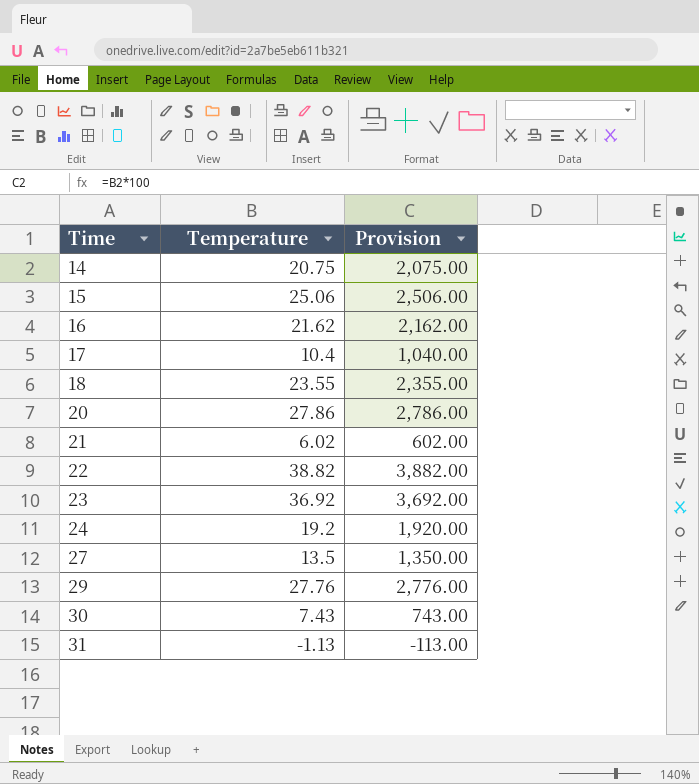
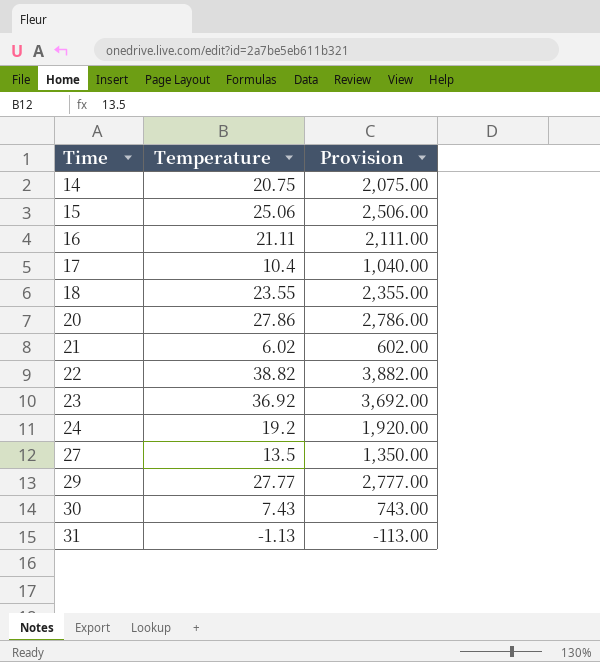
16 | Temperature: 21.62 -> 21.11
16 | Provision: 2,162.00 -> 2,111.00
29 | Temperature: 27.76 -> 27.77
29 | Provision: 2,776.00 -> 2,777.00

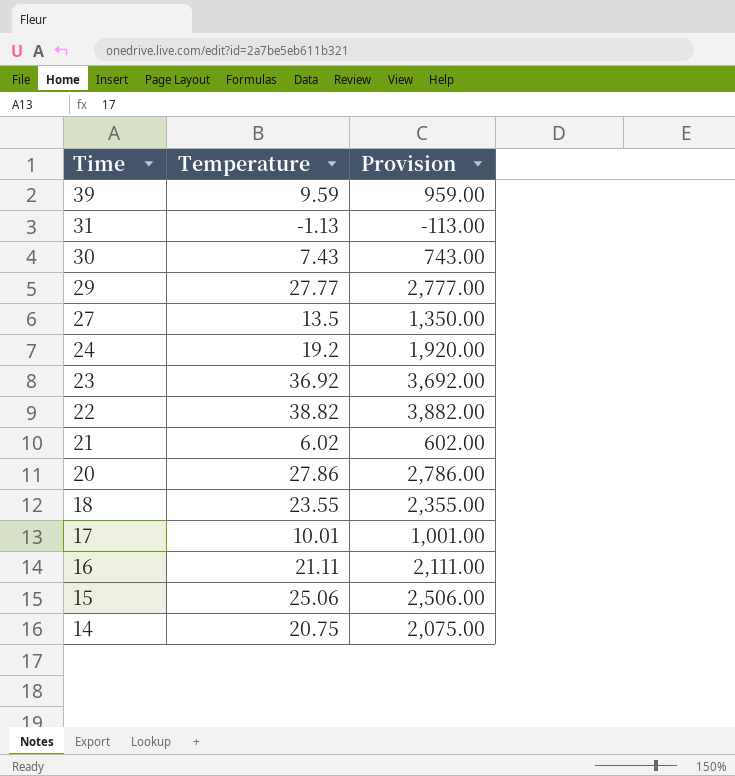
row order: Time ascending -> Time descending
row 39: none -> 9.59 | 959.00
17 | Temperature: 10.4 -> 10.01
17 | Provision: 1,040.00 -> 1,001.00

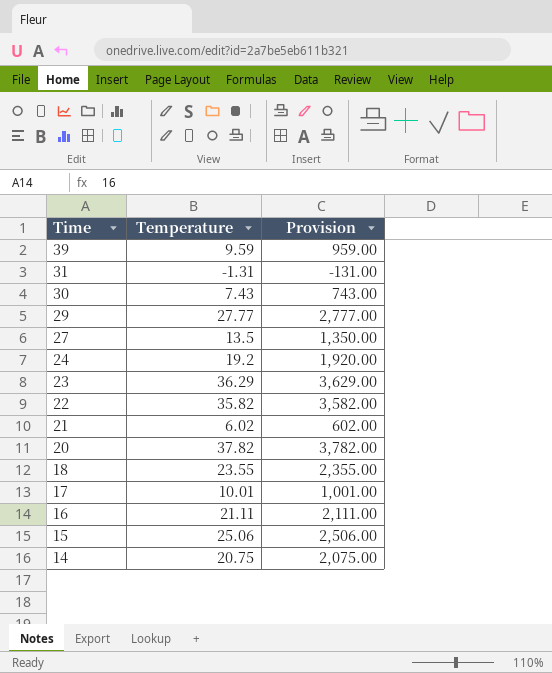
31 | Temperature: -1.13 -> -1.31
31 | Provision: -113.00 -> -131.00
23 | Temperature: 36.92 -> 36.29
23 | Provision: 3,692.00 -> 3,629.00
22 | Temperature: 38.82 -> 35.82
22 | Provision: 3,882.00 -> 3,582.00
20 | Temperature: 27.86 -> 37.82
20 | Provision: 2,786.00 -> 3,782.00

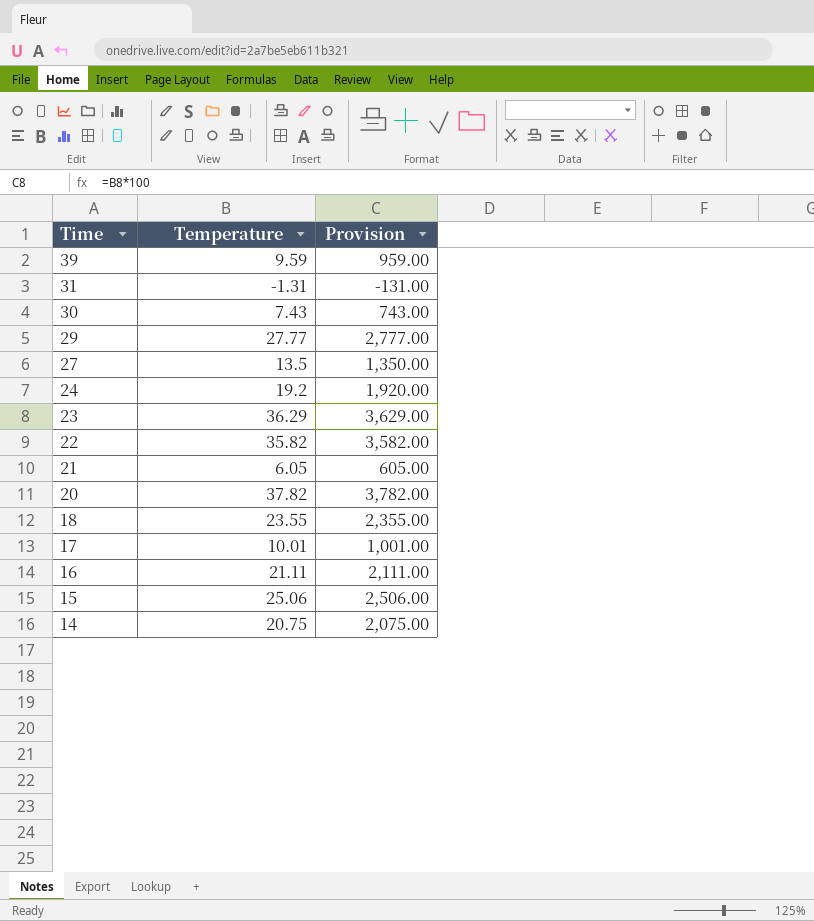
21 | Temperature: 6.02 -> 6.05
21 | Provision: 602.00 -> 605.00

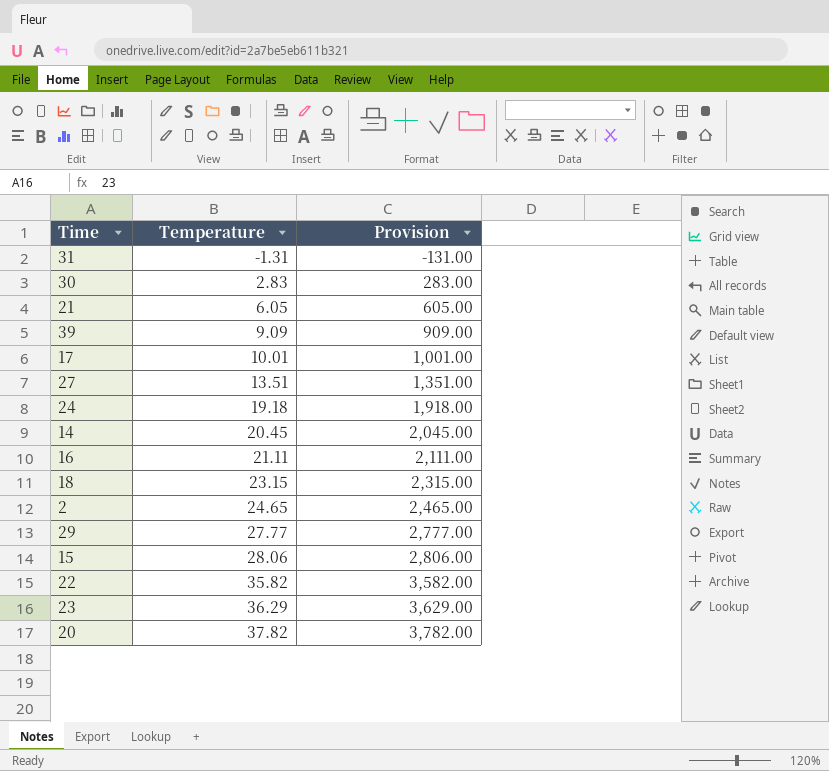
row order: Time descending -> Temperature ascending
30 | Temperature: 7.43 -> 2.83
30 | Provision: 743.00 -> 283.00
39 | Temperature: 9.59 -> 9.09
39 | Provision: 959.00 -> 909.00
27 | Temperature: 13.5 -> 13.51
27 | Provision: 1,350.00 -> 1,351.00
24 | Temperature: 19.2 -> 19.18
24 | Provision: 1,920.00 -> 1,918.00
14 | Temperature: 20.75 -> 20.45
14 | Provision: 2,075.00 -> 2,045.00
18 | Temperature: 23.55 -> 23.15
18 | Provision: 2,355.00 -> 2,315.00
row 2: none -> 24.65 | 2,465.00
15 | Temperature: 25.06 -> 28.06
15 | Provision: 2,506.00 -> 2,806.00

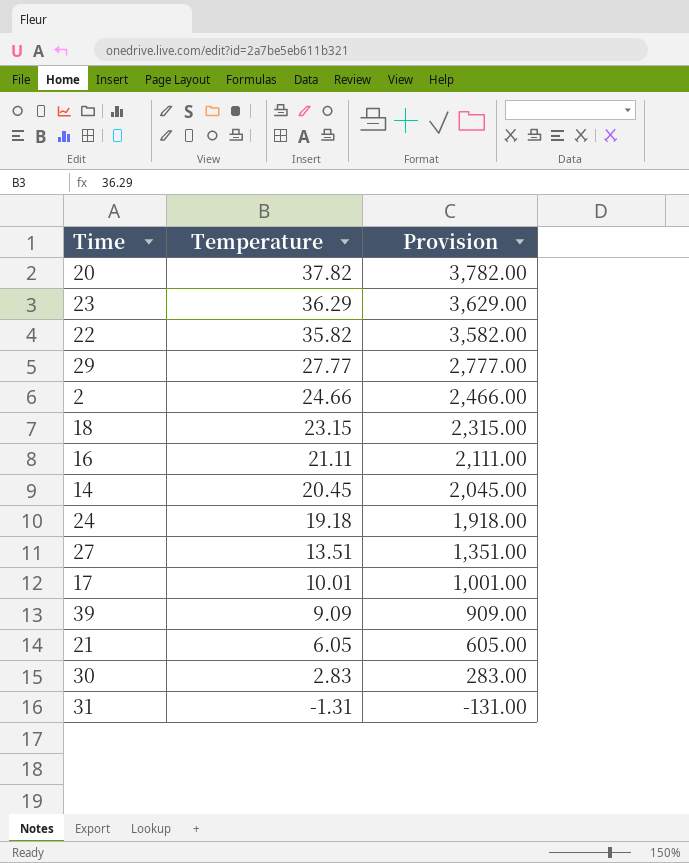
row order: Temperature ascending -> Temperature descending
row 15: 28.06 | 2,806.00 -> none
2 | Temperature: 24.65 -> 24.66
2 | Provision: 2,465.00 -> 2,466.00

